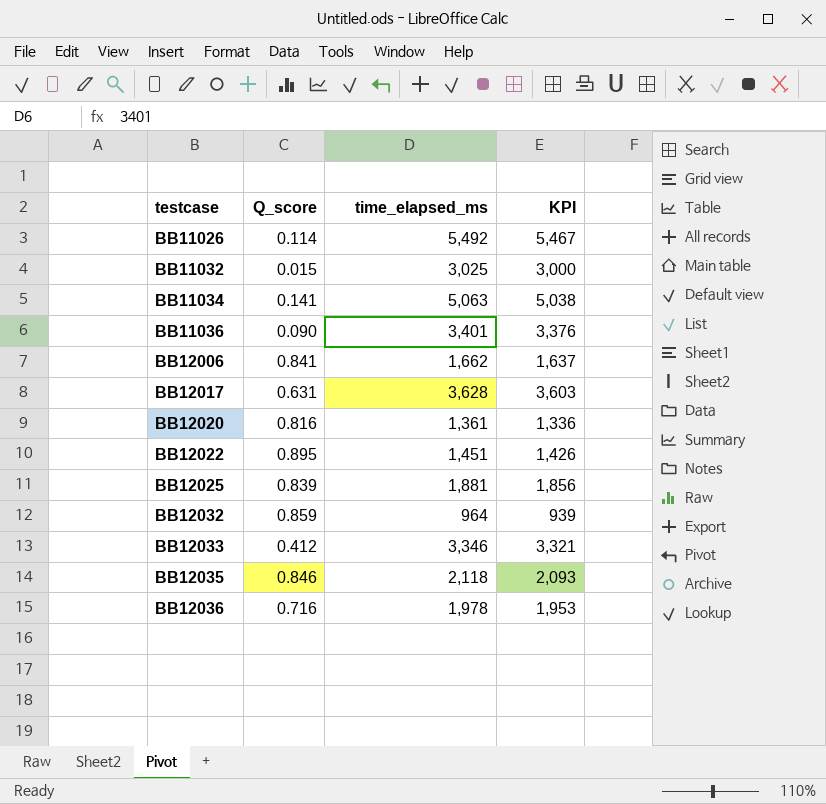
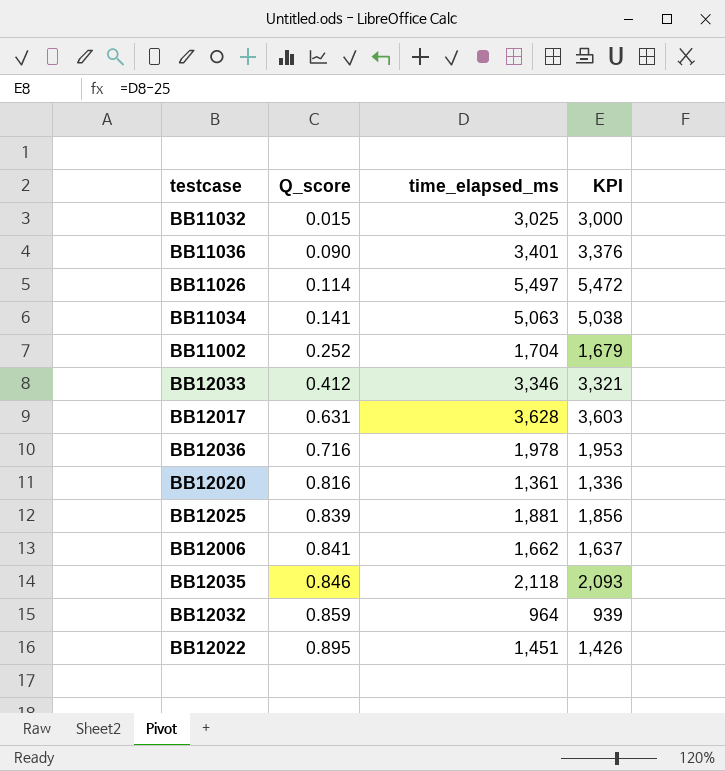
row order: testcase ascending -> Q_score ascending
BB11026 | time_elapsed_ms: 5,492 -> 5,497
BB11026 | KPI: 5,467 -> 5,472
row BB11002: none -> 0.252 | 1,704 | 1,679

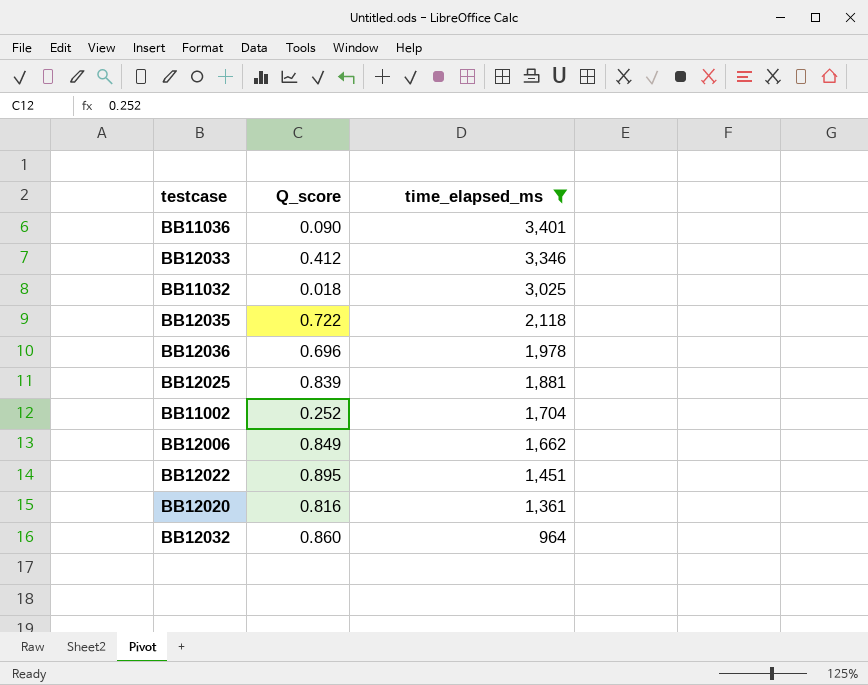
filter: none -> time_elapsed_ms <= 3,401
row order: Q_score ascending -> time_elapsed_ms descending
column KPI | formula: [time_elapsed_ms] - 25 -> none
BB11032 | Q_score: 0.015 -> 0.018
BB12035 | Q_score: 0.846 -> 0.722
BB12036 | Q_score: 0.716 -> 0.696
BB12006 | Q_score: 0.841 -> 0.849
BB12032 | Q_score: 0.859 -> 0.860

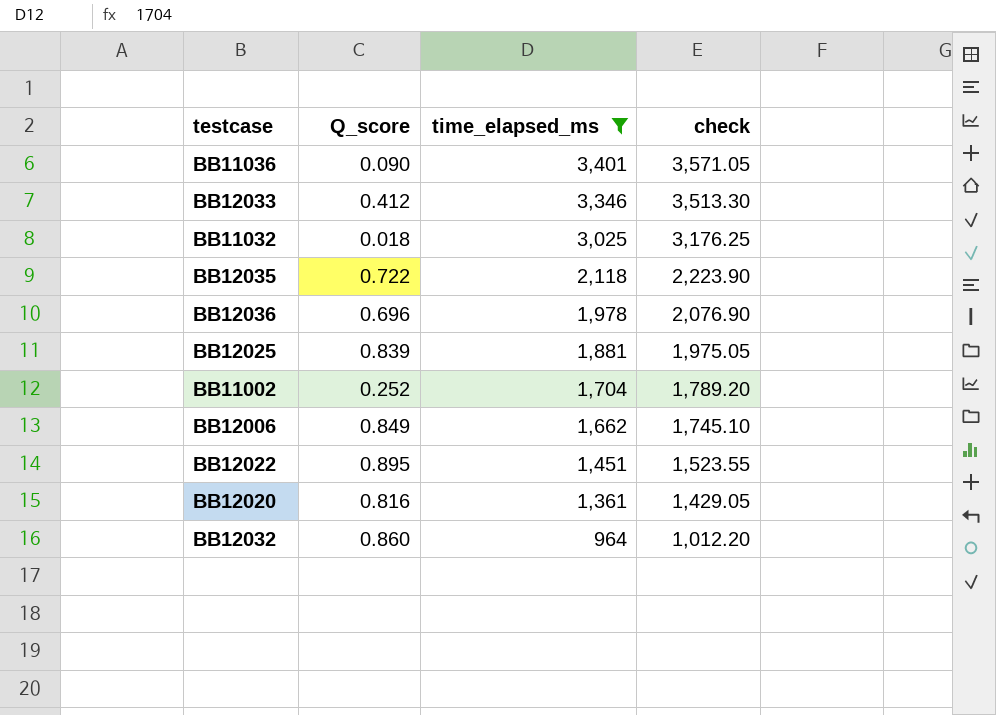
column check | formula: none -> [time_elapsed_ms] * 1.05

